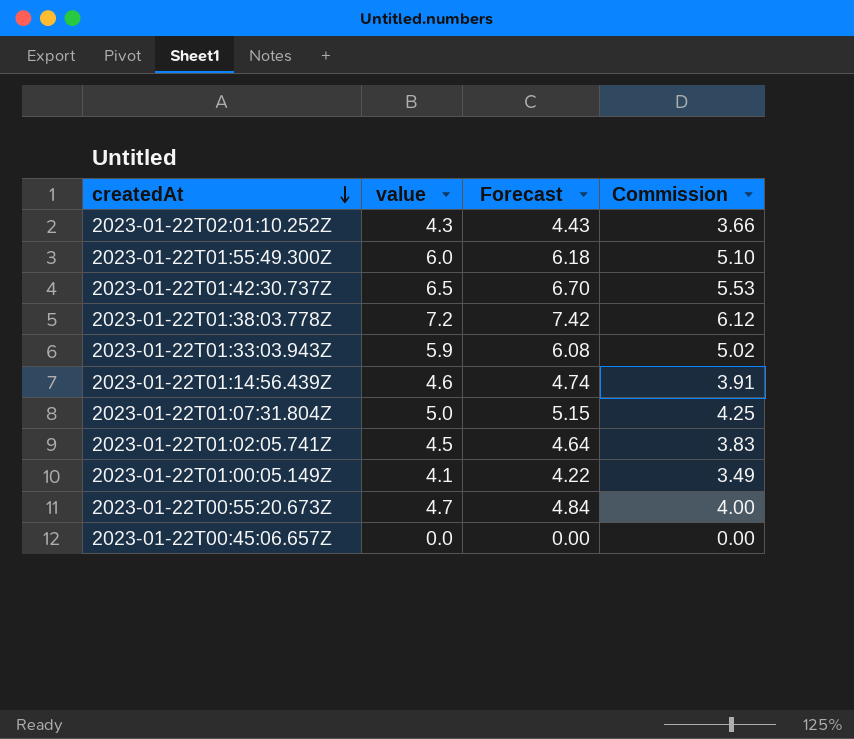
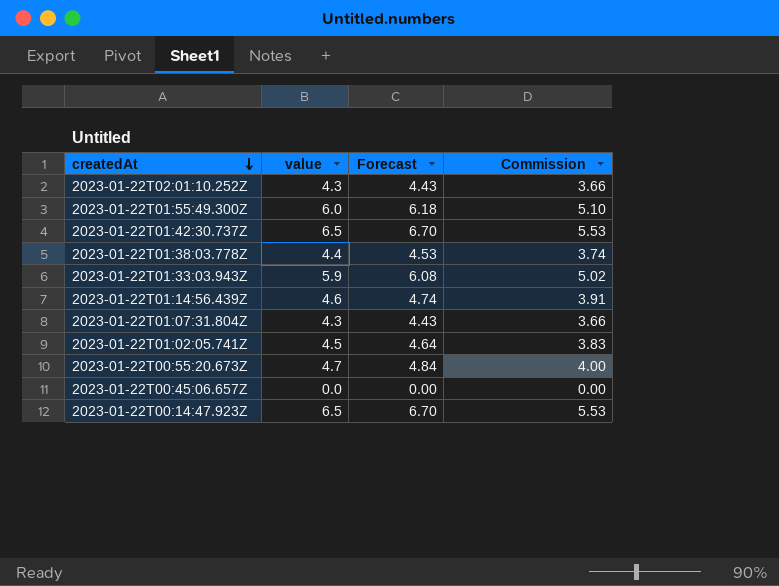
row 2023-01-22T01:00:05.149Z: 4.1 | 4.22 | 3.49 -> none
2023-01-22T01:38:03.778Z | value: 7.2 -> 4.4
2023-01-22T01:38:03.778Z | Forecast: 7.42 -> 4.53
2023-01-22T01:38:03.778Z | Commission: 6.12 -> 3.74
2023-01-22T01:07:31.804Z | value: 5.0 -> 4.3
2023-01-22T01:07:31.804Z | Forecast: 5.15 -> 4.43
2023-01-22T01:07:31.804Z | Commission: 4.25 -> 3.66
row 2023-01-22T00:14:47.923Z: none -> 6.5 | 6.70 | 5.53

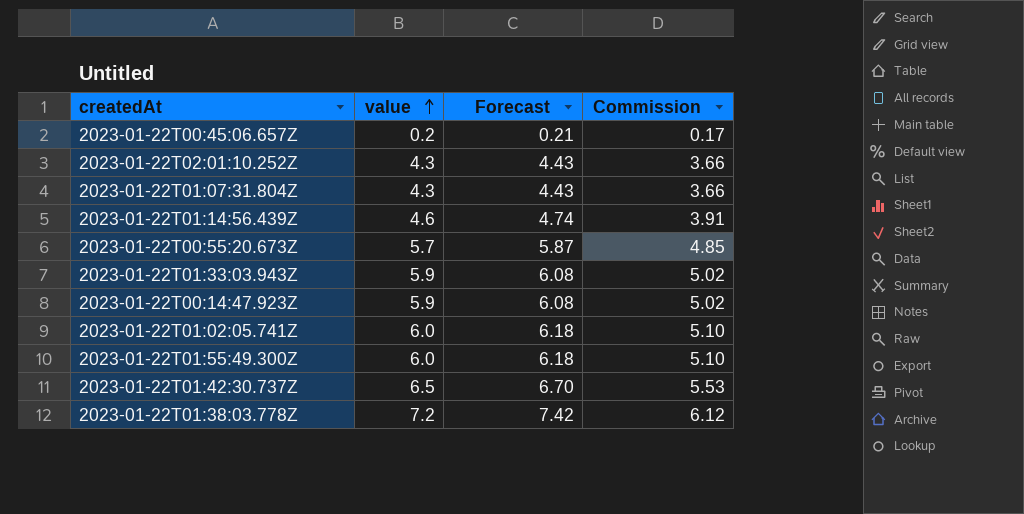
row order: createdAt descending -> value ascending
2023-01-22T00:45:06.657Z | value: 0.0 -> 0.2
2023-01-22T00:45:06.657Z | Forecast: 0.00 -> 0.21
2023-01-22T00:45:06.657Z | Commission: 0.00 -> 0.17
2023-01-22T00:55:20.673Z | value: 4.7 -> 5.7
2023-01-22T00:55:20.673Z | Forecast: 4.84 -> 5.87
2023-01-22T00:55:20.673Z | Commission: 4.00 -> 4.85
2023-01-22T00:14:47.923Z | value: 6.5 -> 5.9
2023-01-22T00:14:47.923Z | Forecast: 6.70 -> 6.08
2023-01-22T00:14:47.923Z | Commission: 5.53 -> 5.02
2023-01-22T01:02:05.741Z | value: 4.5 -> 6.0
2023-01-22T01:02:05.741Z | Forecast: 4.64 -> 6.18
2023-01-22T01:02:05.741Z | Commission: 3.83 -> 5.10
2023-01-22T01:38:03.778Z | value: 4.4 -> 7.2
2023-01-22T01:38:03.778Z | Forecast: 4.53 -> 7.42
2023-01-22T01:38:03.778Z | Commission: 3.74 -> 6.12

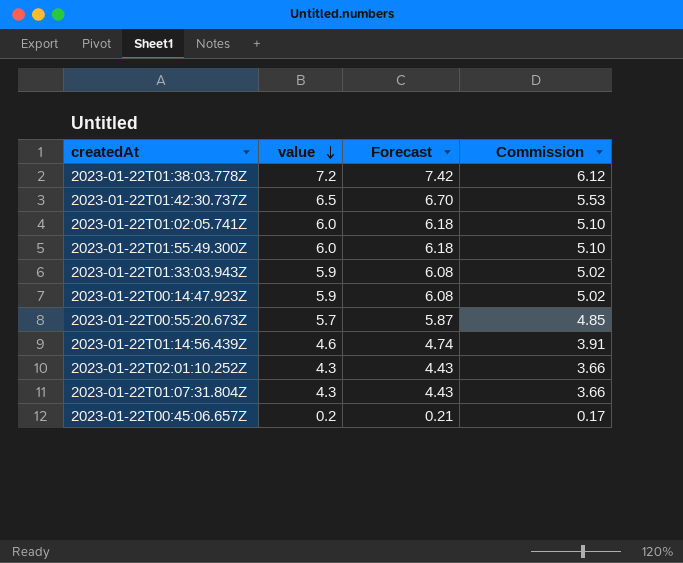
row order: value ascending -> value descending

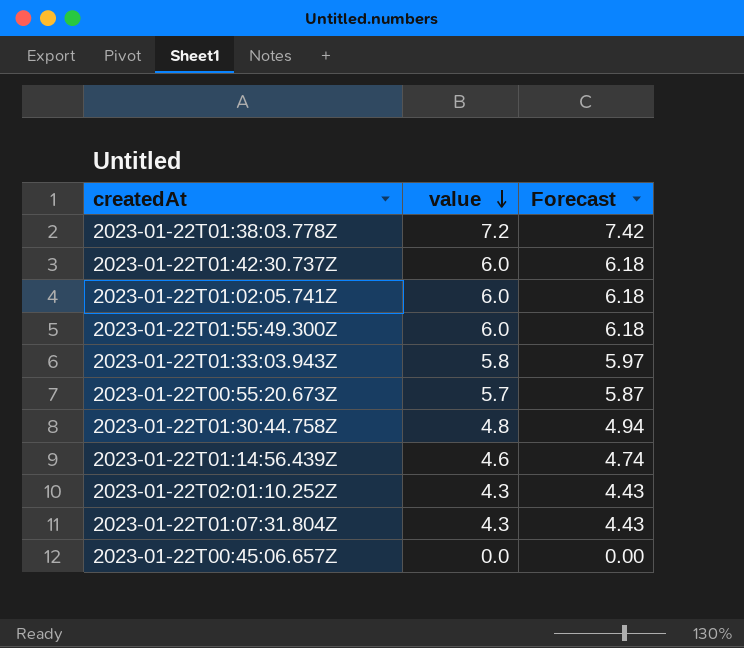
column Commission | formula: [value] * 0.85 -> none
row 2023-01-22T00:14:47.923Z: 5.9 | 6.08 | 5.02 -> none
2023-01-22T01:42:30.737Z | value: 6.5 -> 6.0
2023-01-22T01:42:30.737Z | Forecast: 6.70 -> 6.18
2023-01-22T01:33:03.943Z | value: 5.9 -> 5.8
2023-01-22T01:33:03.943Z | Forecast: 6.08 -> 5.97
row 2023-01-22T01:30:44.758Z: none -> 4.8 | 4.94
2023-01-22T00:45:06.657Z | value: 0.2 -> 0.0
2023-01-22T00:45:06.657Z | Forecast: 0.21 -> 0.00

